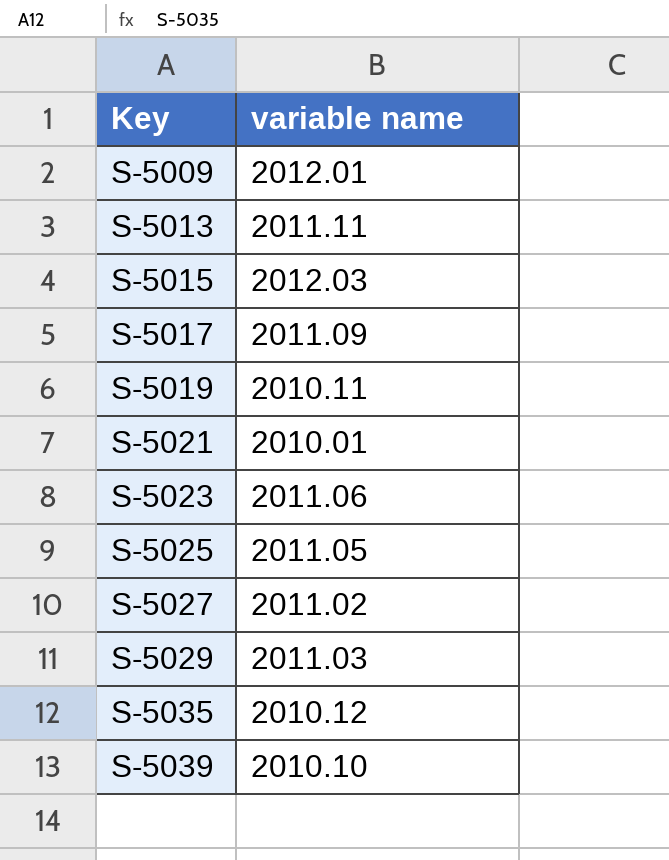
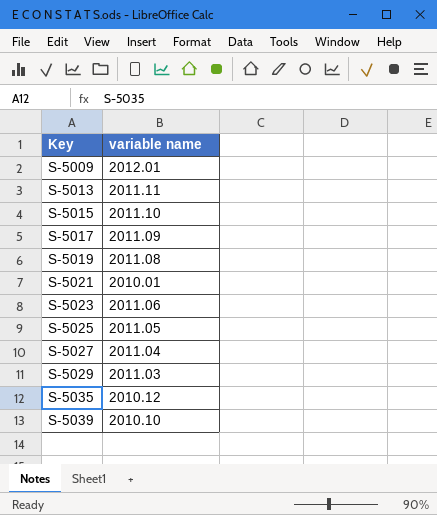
S-5015 | variable name: 2012.03 -> 2011.10
S-5019 | variable name: 2010.11 -> 2011.08
S-5027 | variable name: 2011.02 -> 2011.04

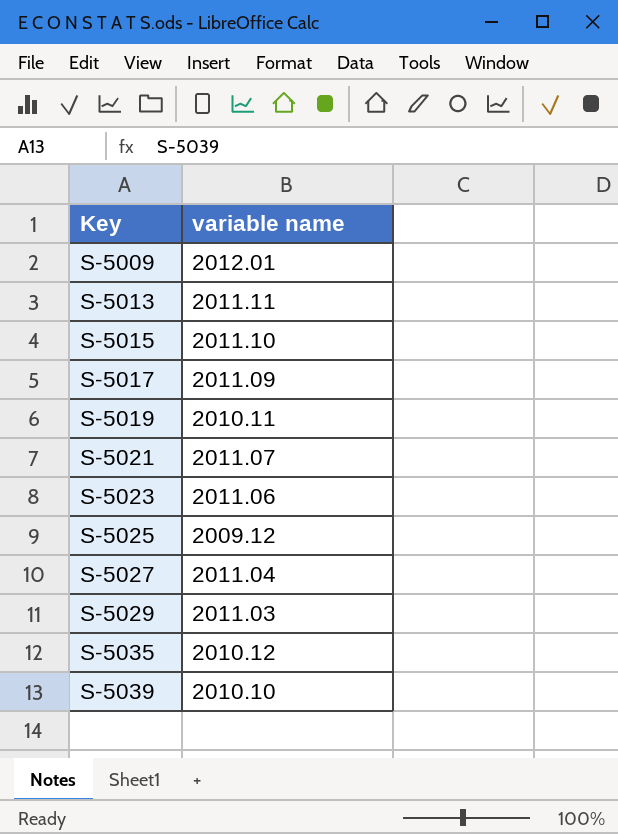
S-5019 | variable name: 2011.08 -> 2010.11
S-5021 | variable name: 2010.01 -> 2011.07
S-5025 | variable name: 2011.05 -> 2009.12

